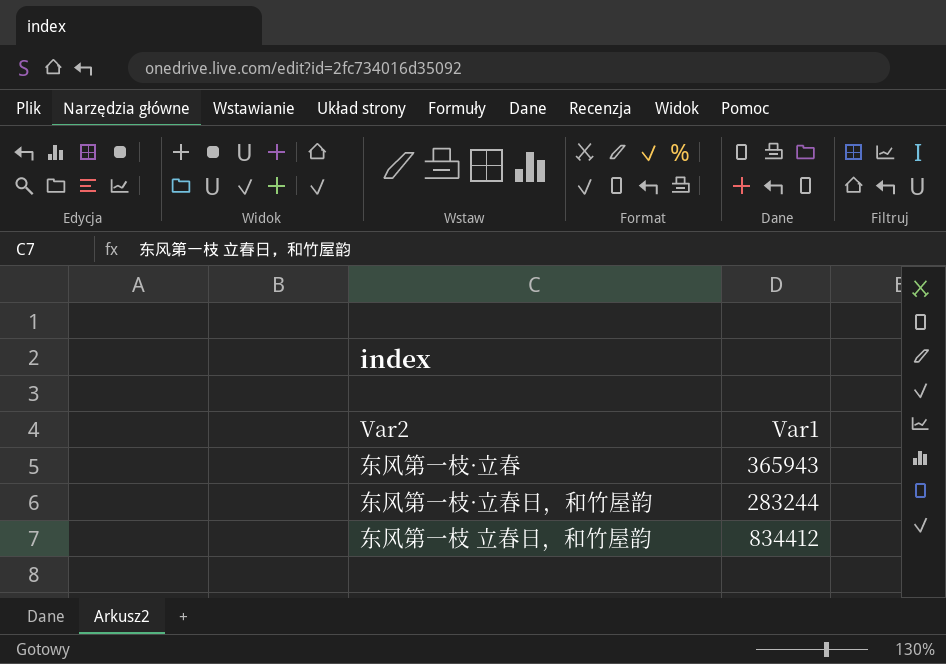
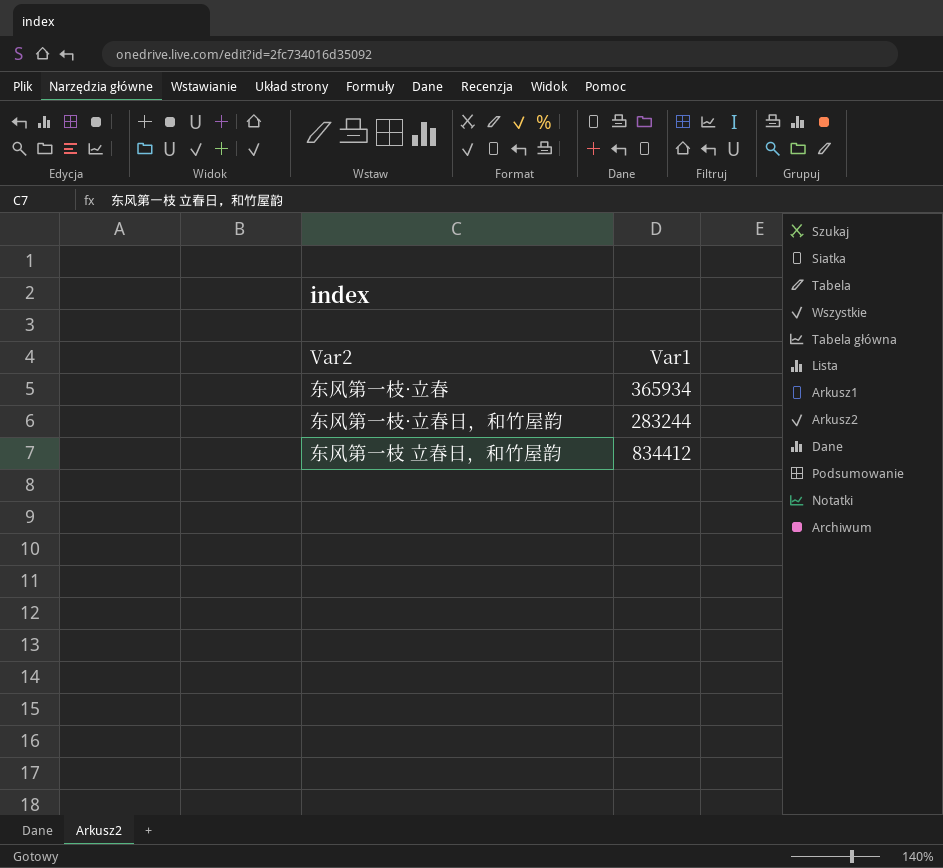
东风第一枝·立春 | Var1: 365943 -> 365934

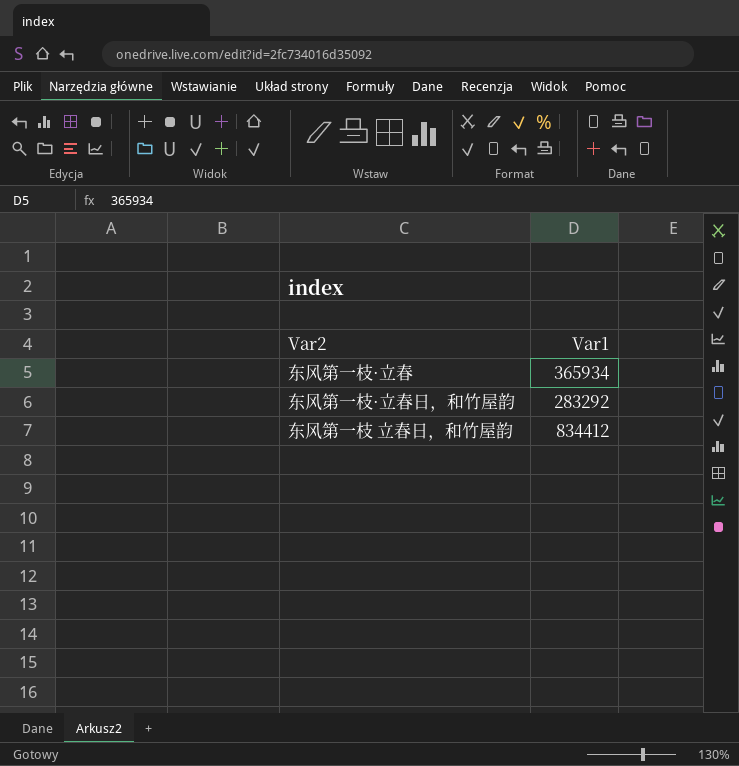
东风第一枝·立春日，和竹屋韵 | Var1: 283244 -> 283292

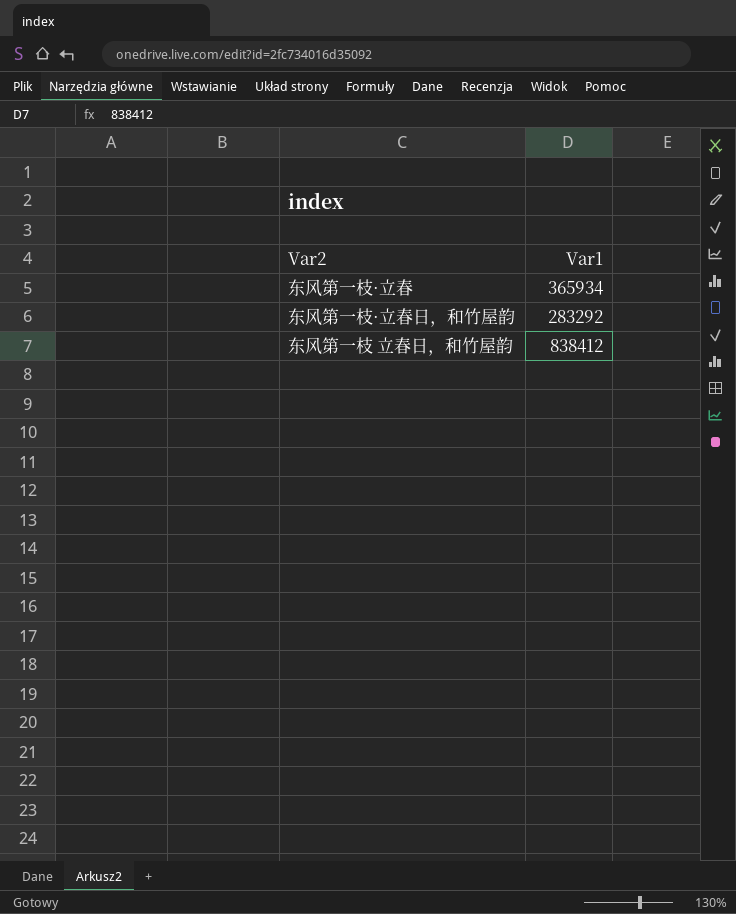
东风第一枝 立春日，和竹屋韵 | Var1: 834412 -> 838412

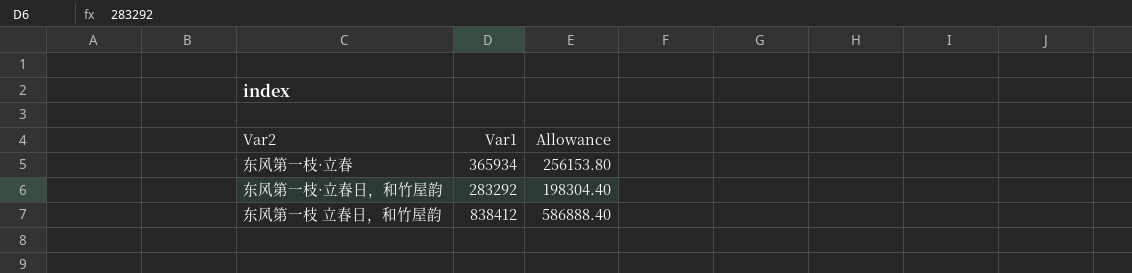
column Allowance | formula: none -> [Var1] * 0.7

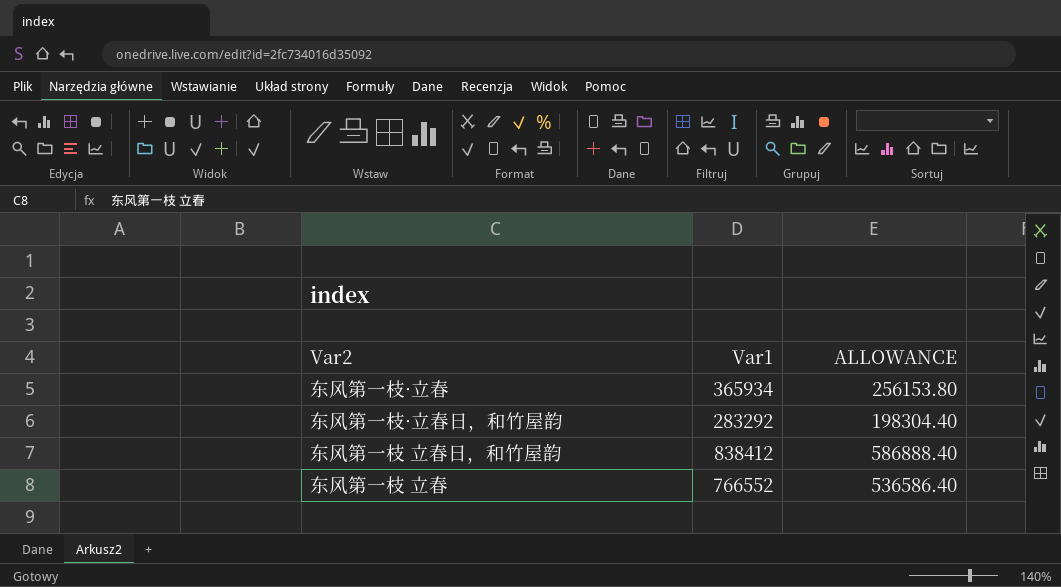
column name: Allowance -> ALLOWANCE
row 东风第一枝 立春: none -> 766552 | 536586.40

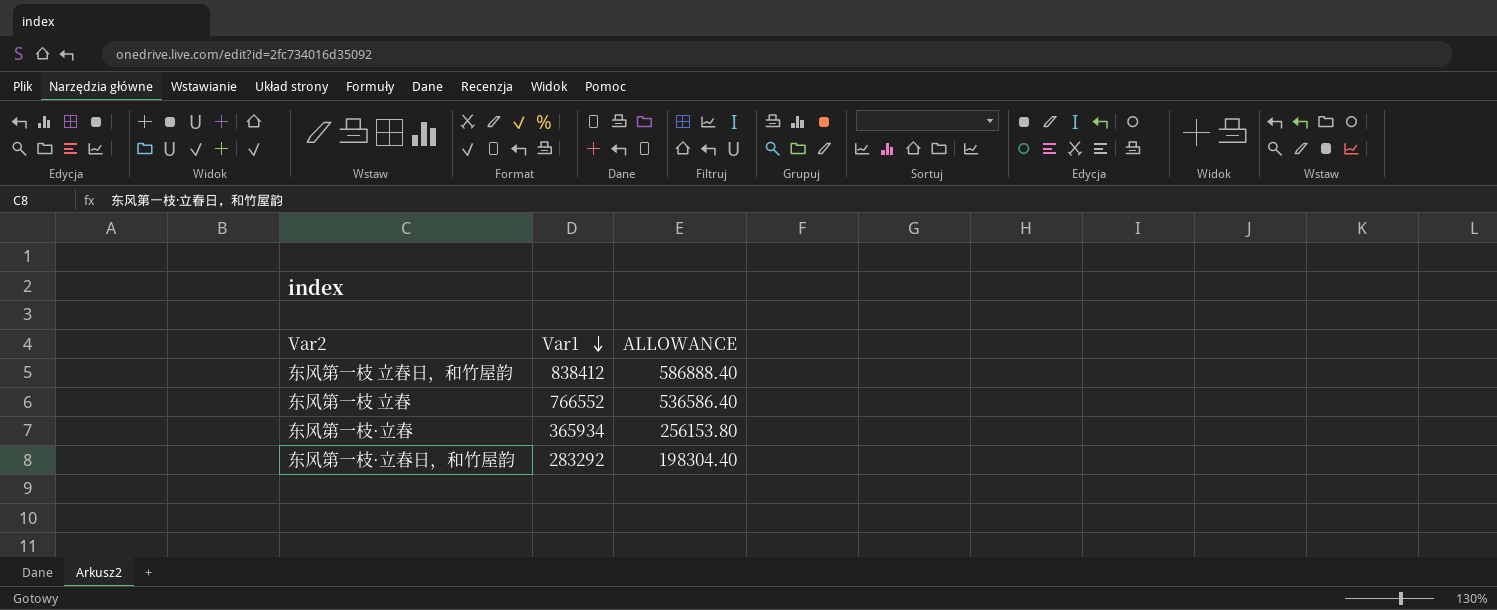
row order: none -> Var1 descending

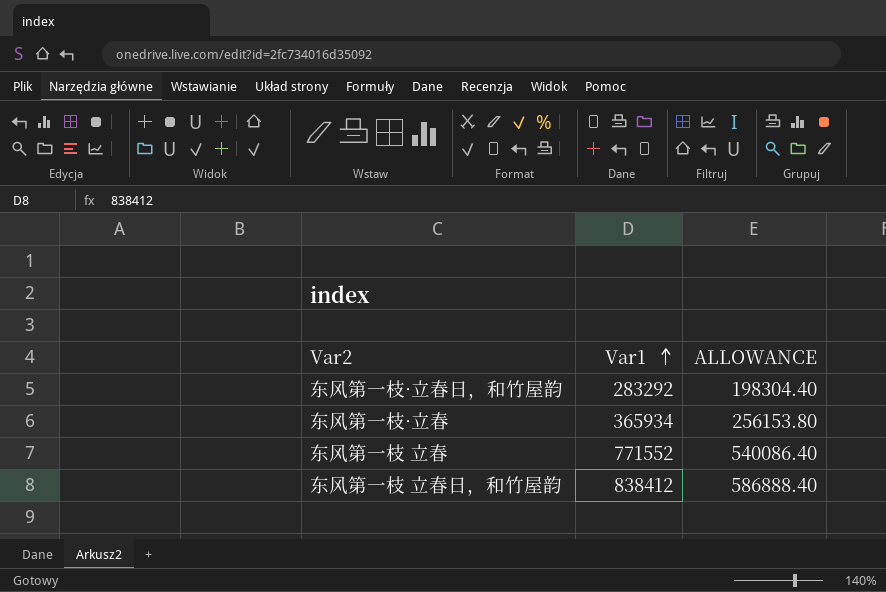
row order: Var1 descending -> Var1 ascending
东风第一枝 立春 | Var1: 766552 -> 771552
东风第一枝 立春 | ALLOWANCE: 536586.40 -> 540086.40

